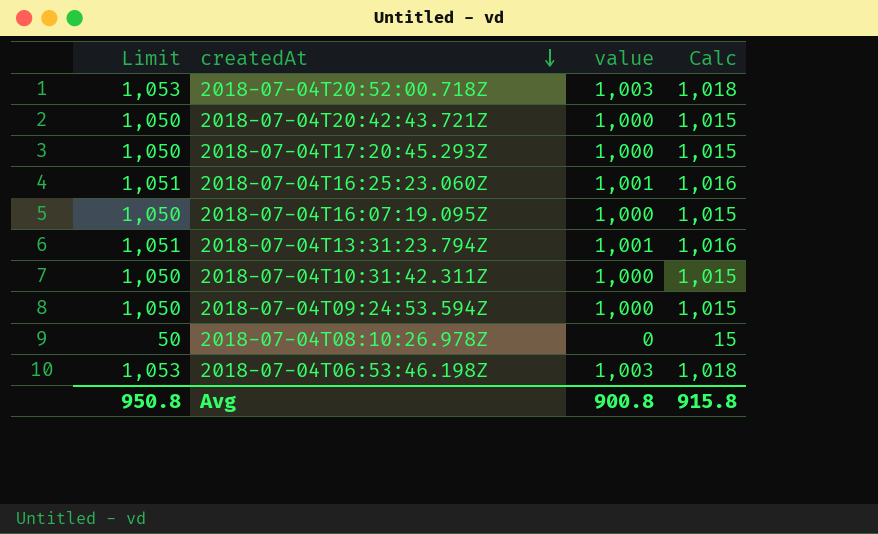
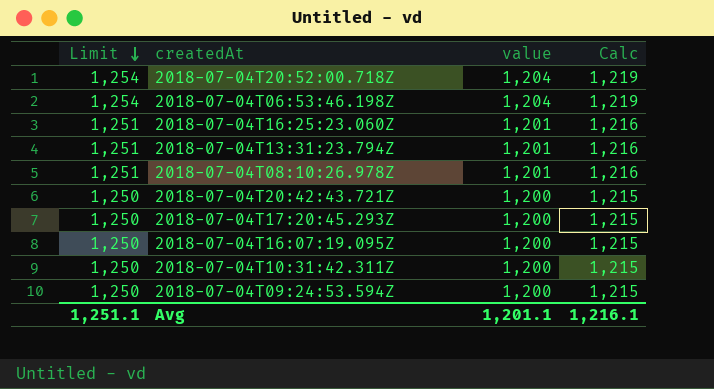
row order: createdAt descending -> Limit descending
2018-07-04T20:52:00.718Z | Limit: 1,053 -> 1,254
2018-07-04T20:52:00.718Z | value: 1,003 -> 1,204
2018-07-04T20:52:00.718Z | Calc: 1,018 -> 1,219
2018-07-04T06:53:46.198Z | Limit: 1,053 -> 1,254
2018-07-04T06:53:46.198Z | value: 1,003 -> 1,204
2018-07-04T06:53:46.198Z | Calc: 1,018 -> 1,219
2018-07-04T16:25:23.060Z | Limit: 1,051 -> 1,251
2018-07-04T16:25:23.060Z | value: 1,001 -> 1,201
2018-07-04T16:25:23.060Z | Calc: 1,016 -> 1,216
2018-07-04T13:31:23.794Z | Limit: 1,051 -> 1,251
2018-07-04T13:31:23.794Z | value: 1,001 -> 1,201
2018-07-04T13:31:23.794Z | Calc: 1,016 -> 1,216
2018-07-04T08:10:26.978Z | Limit: 50 -> 1,251
2018-07-04T08:10:26.978Z | value: 0 -> 1,201
2018-07-04T08:10:26.978Z | Calc: 15 -> 1,216
2018-07-04T20:42:43.721Z | Limit: 1,050 -> 1,250
2018-07-04T20:42:43.721Z | value: 1,000 -> 1,200
2018-07-04T20:42:43.721Z | Calc: 1,015 -> 1,215
2018-07-04T17:20:45.293Z | Limit: 1,050 -> 1,250
2018-07-04T17:20:45.293Z | value: 1,000 -> 1,200
2018-07-04T17:20:45.293Z | Calc: 1,015 -> 1,215
2018-07-04T16:07:19.095Z | Limit: 1,050 -> 1,250
2018-07-04T16:07:19.095Z | value: 1,000 -> 1,200
2018-07-04T16:07:19.095Z | Calc: 1,015 -> 1,215
2018-07-04T10:31:42.311Z | Limit: 1,050 -> 1,250
2018-07-04T10:31:42.311Z | value: 1,000 -> 1,200
2018-07-04T10:31:42.311Z | Calc: 1,015 -> 1,215
2018-07-04T09:24:53.594Z | Limit: 1,050 -> 1,250
2018-07-04T09:24:53.594Z | value: 1,000 -> 1,200
2018-07-04T09:24:53.594Z | Calc: 1,015 -> 1,215
Avg | Limit: 950.8 -> 1,251.1
Avg | value: 900.8 -> 1,201.1
Avg | Calc: 915.8 -> 1,216.1

